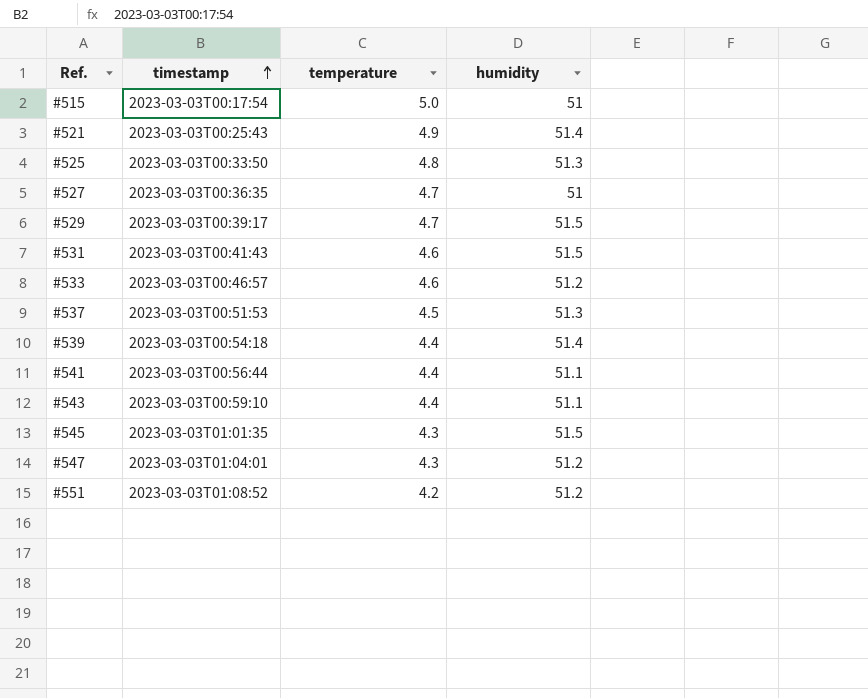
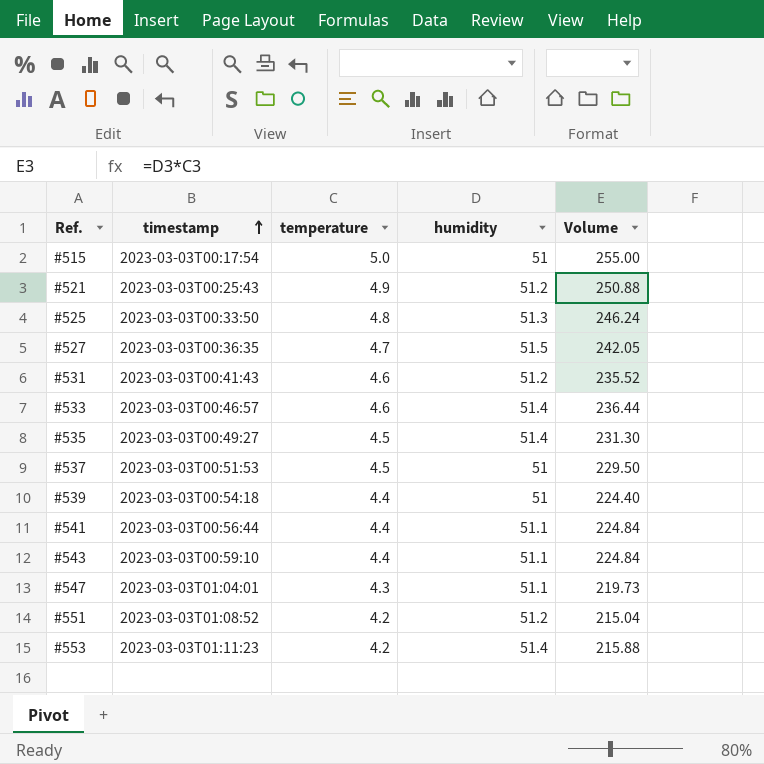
column Volume | formula: none -> [temperature] * [humidity]
row #529: 2023-03-03T00:39:17 | 4.7 | 51.5 -> none
row #545: 2023-03-03T01:01:35 | 4.3 | 51.5 -> none
#521 | humidity: 51.4 -> 51.2
#527 | humidity: 51 -> 51.5
#531 | humidity: 51.5 -> 51.2
#533 | humidity: 51.2 -> 51.4
row #535: none -> 2023-03-03T00:49:27 | 4.5 | 51.4 | 231.30
#537 | humidity: 51.3 -> 51
#539 | humidity: 51.4 -> 51
#547 | humidity: 51.2 -> 51.1
row #553: none -> 2023-03-03T01:11:23 | 4.2 | 51.4 | 215.88

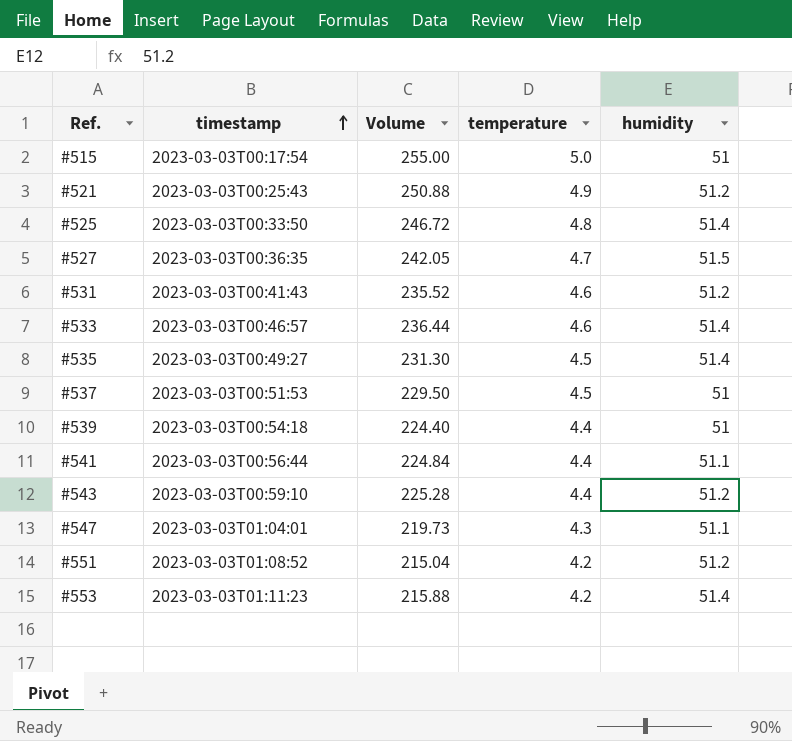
column Volume | position: 5 -> 3
#525 | Volume: 246.24 -> 246.72
#525 | humidity: 51.3 -> 51.4
#543 | Volume: 224.84 -> 225.28
#543 | humidity: 51.1 -> 51.2

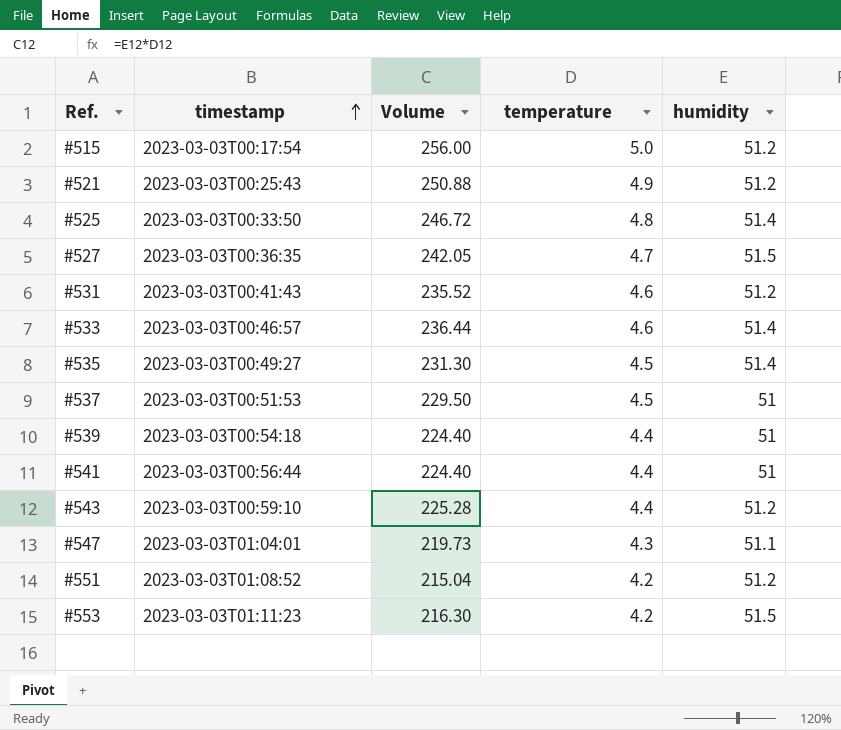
#515 | Volume: 255.00 -> 256.00
#515 | humidity: 51 -> 51.2
#541 | Volume: 224.84 -> 224.40
#541 | humidity: 51.1 -> 51
#553 | Volume: 215.88 -> 216.30
#553 | humidity: 51.4 -> 51.5

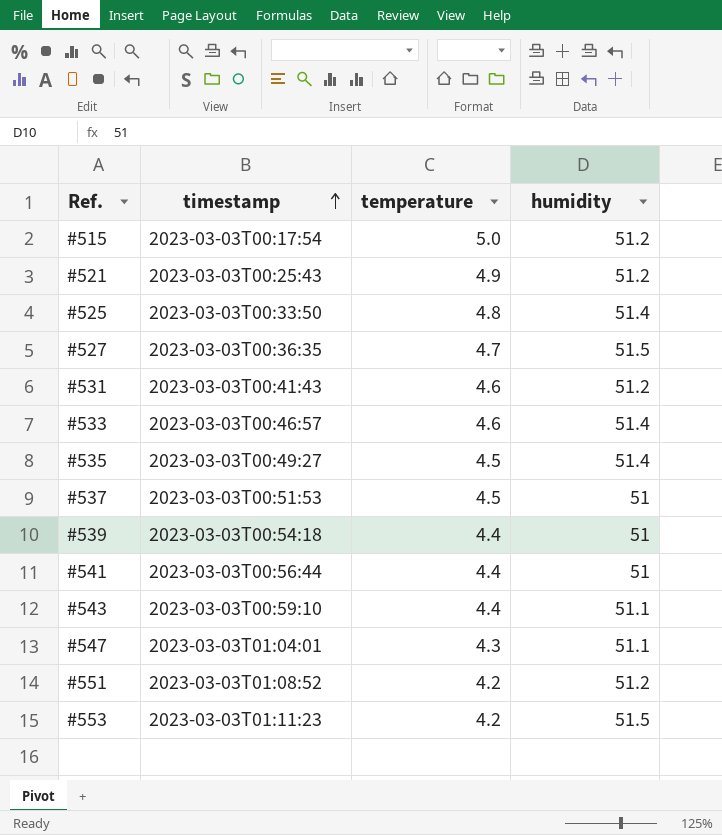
column Volume | formula: [temperature] * [humidity] -> none
#543 | humidity: 51.2 -> 51.1

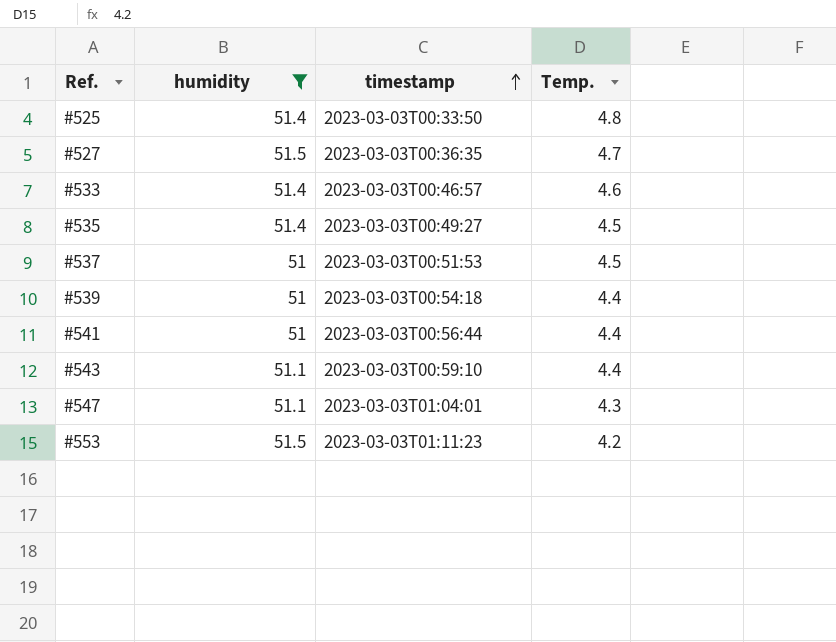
filter: none -> humidity != 51.2
column humidity | position: 4 -> 2
column name: temperature -> Temp.

